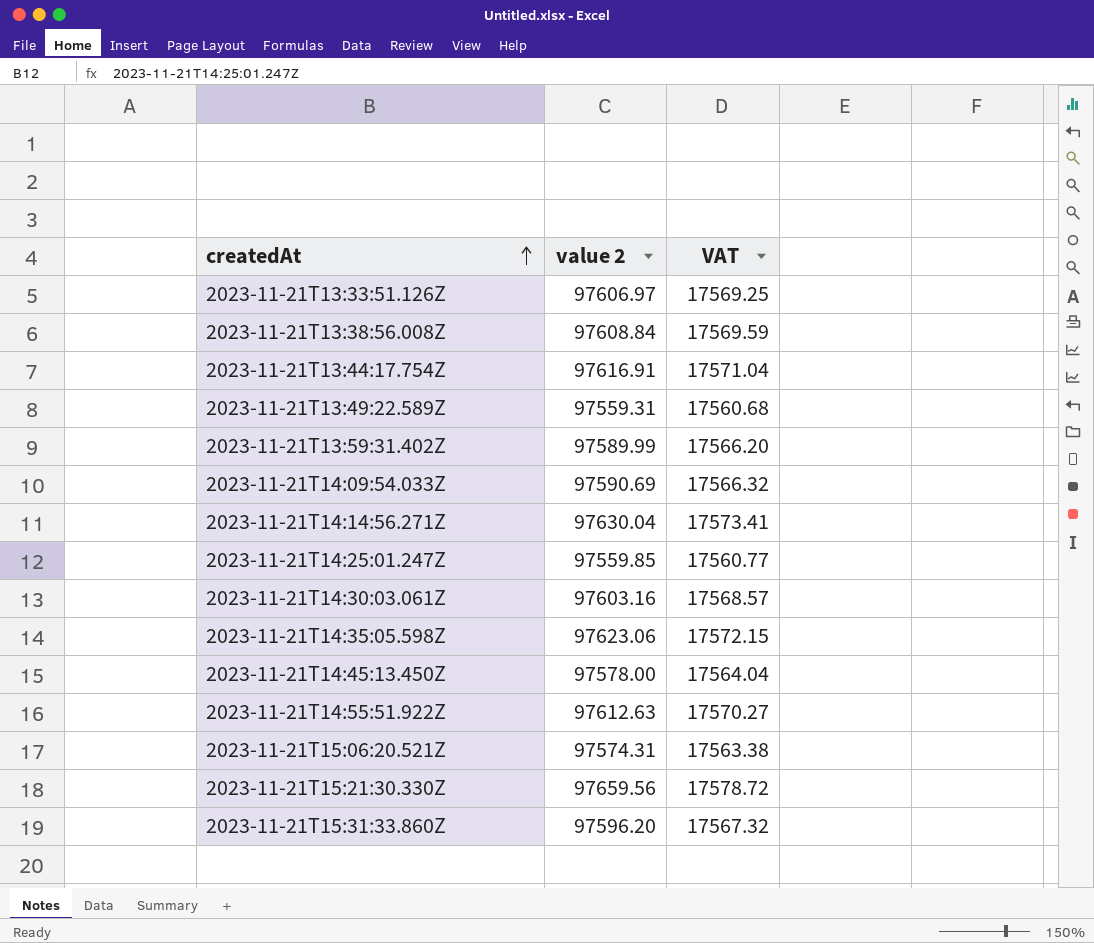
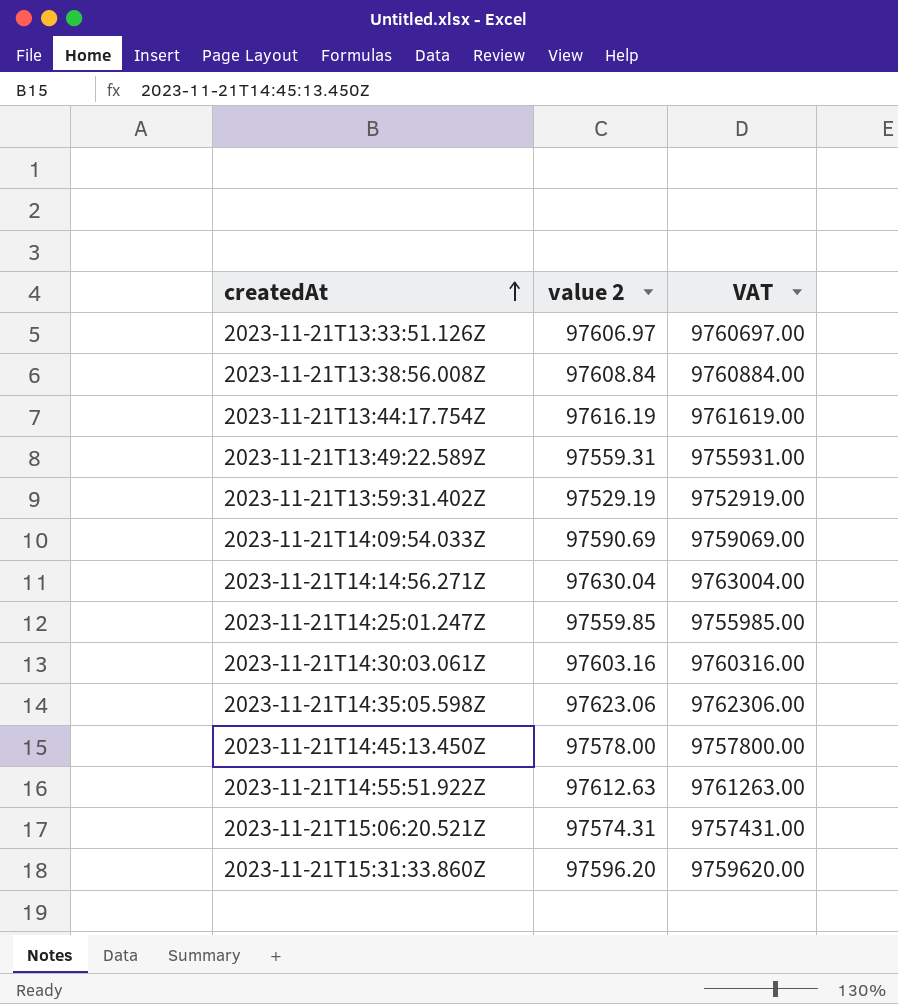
column VAT | formula: [value 2] * 0.18 -> [value 2] * 100
row 2023-11-21T15:21:30.330Z: 97659.56 | 17578.72 -> none
2023-11-21T13:44:17.754Z | value 2: 97616.91 -> 97616.19
2023-11-21T13:59:31.402Z | value 2: 97589.99 -> 97529.19

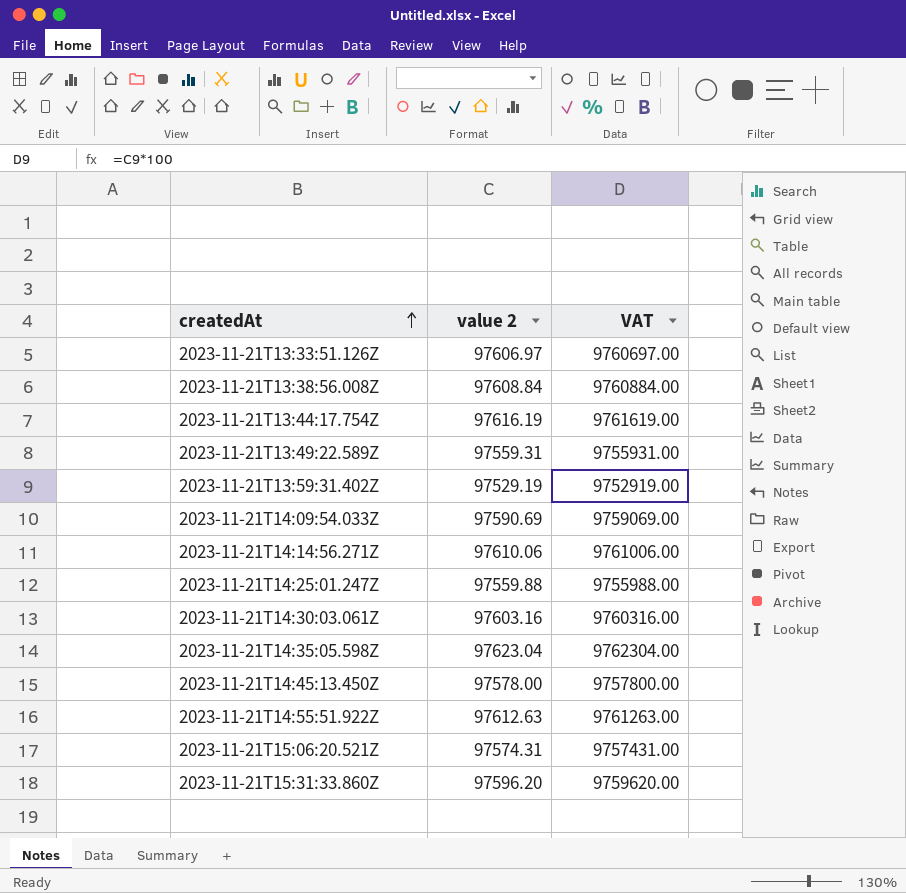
2023-11-21T14:14:56.271Z | value 2: 97630.04 -> 97610.06
2023-11-21T14:14:56.271Z | VAT: 9763004.00 -> 9761006.00
2023-11-21T14:25:01.247Z | value 2: 97559.85 -> 97559.88
2023-11-21T14:25:01.247Z | VAT: 9755985.00 -> 9755988.00
2023-11-21T14:35:05.598Z | value 2: 97623.06 -> 97623.04
2023-11-21T14:35:05.598Z | VAT: 9762306.00 -> 9762304.00

